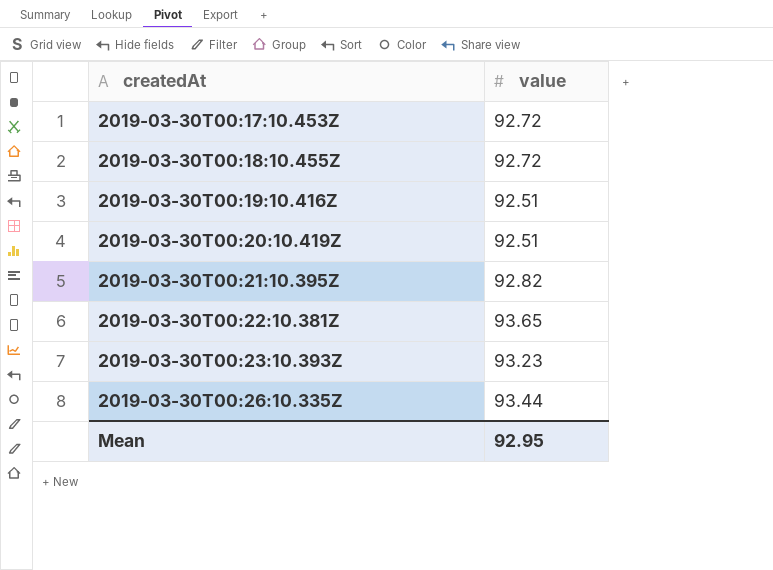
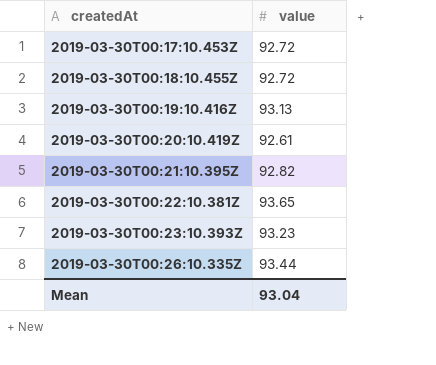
2019-03-30T00:19:10.416Z | value: 92.51 -> 93.13
2019-03-30T00:20:10.419Z | value: 92.51 -> 92.61
Mean | value: 92.95 -> 93.04

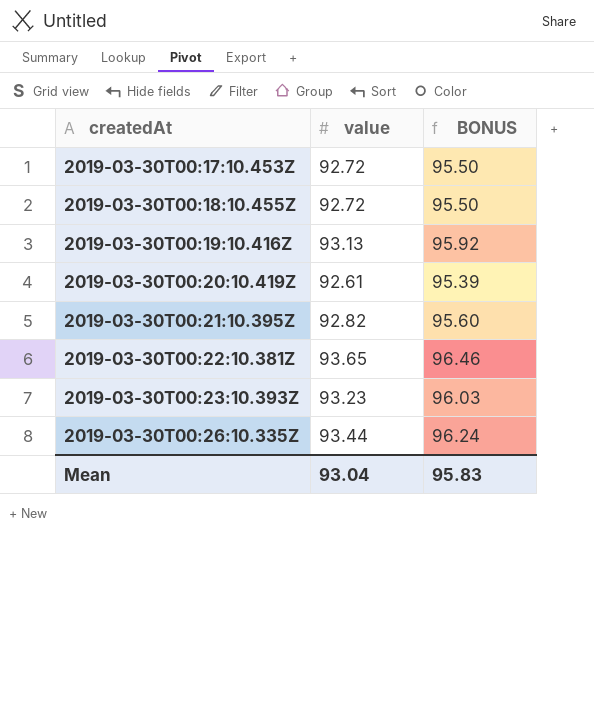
column BONUS | formula: none -> [value] * 1.03

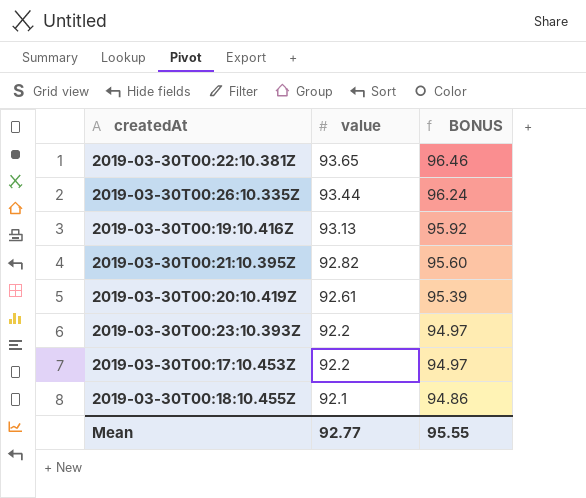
row order: createdAt ascending -> value descending
2019-03-30T00:23:10.393Z | value: 93.23 -> 92.2
2019-03-30T00:23:10.393Z | BONUS: 96.03 -> 94.97
2019-03-30T00:17:10.453Z | value: 92.72 -> 92.2
2019-03-30T00:17:10.453Z | BONUS: 95.50 -> 94.97
2019-03-30T00:18:10.455Z | value: 92.72 -> 92.1
2019-03-30T00:18:10.455Z | BONUS: 95.50 -> 94.86
Mean | value: 93.04 -> 92.77
Mean | BONUS: 95.83 -> 95.55

